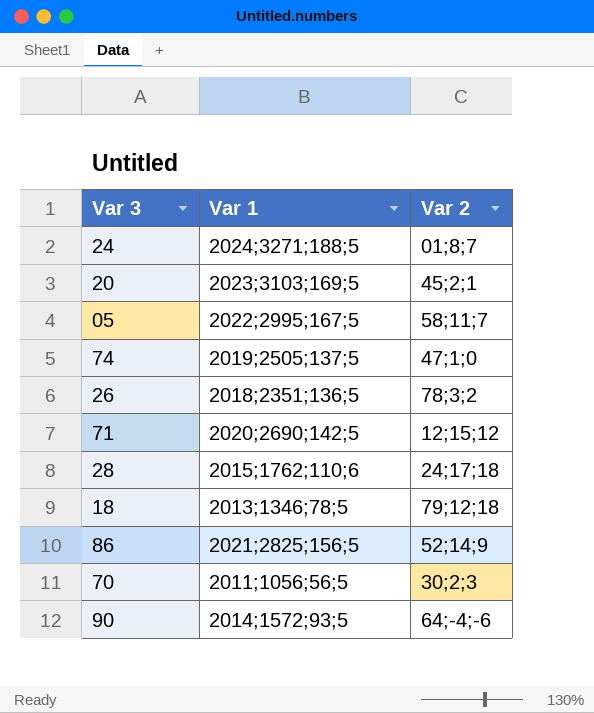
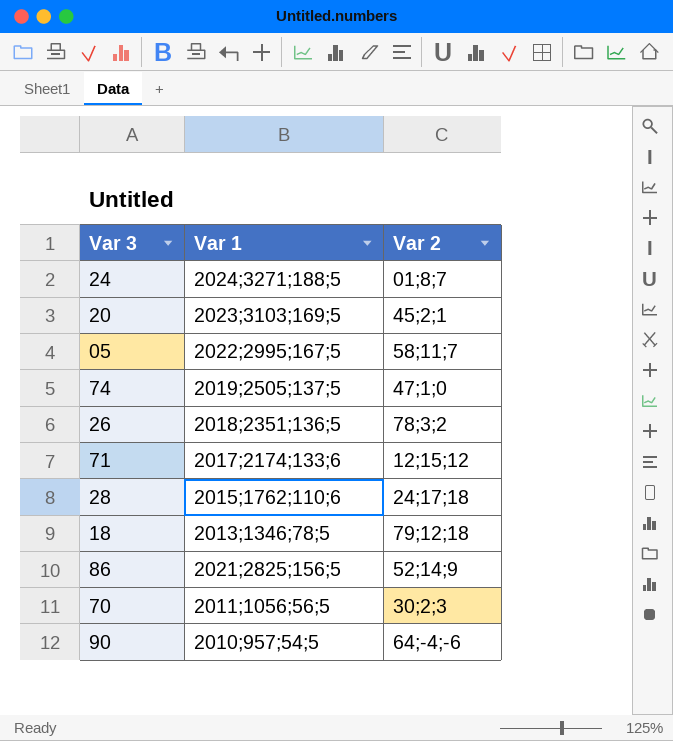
71 | Var 1: 2020;2690;142;5 -> 2017;2174;133;6
90 | Var 1: 2014;1572;93;5 -> 2010;957;54;5

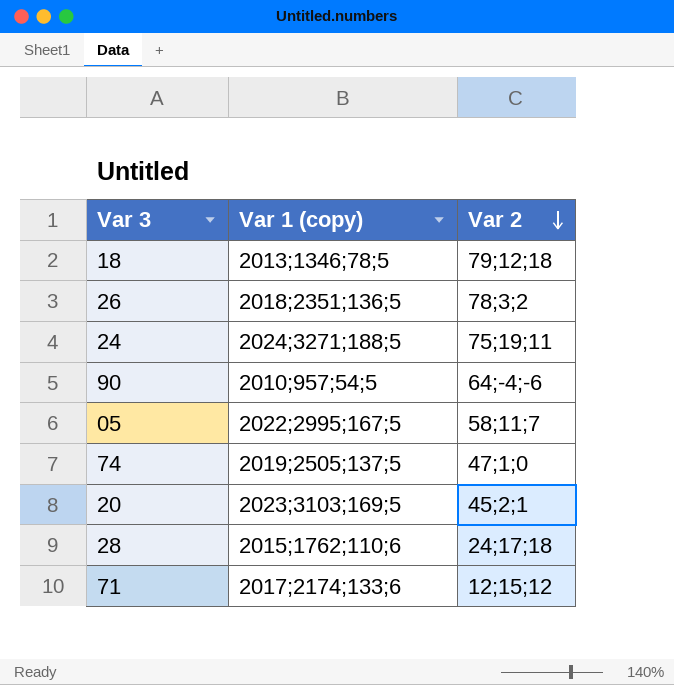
row order: none -> Var 2 descending
column name: Var 1 -> Var 1 (copy)
row 86: 2021;2825;156;5 | 52;14;9 -> none
row 70: 2011;1056;56;5 | 30;2;3 -> none
24 | Var 2: 01;8;7 -> 75;19;11

